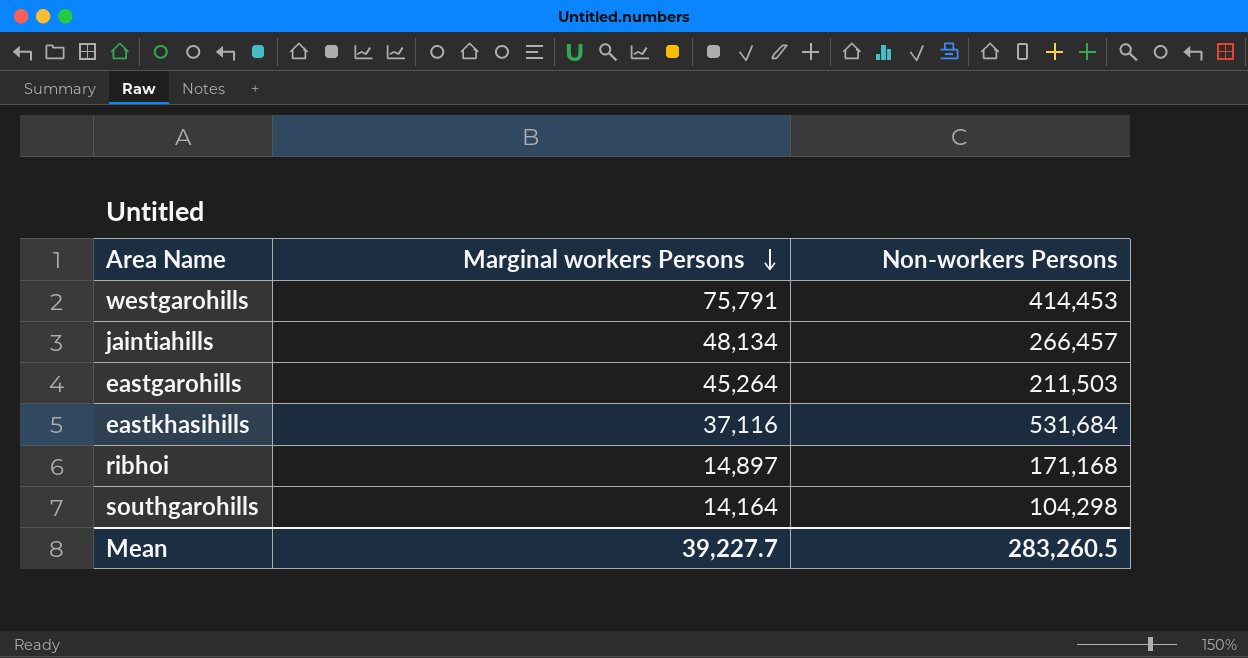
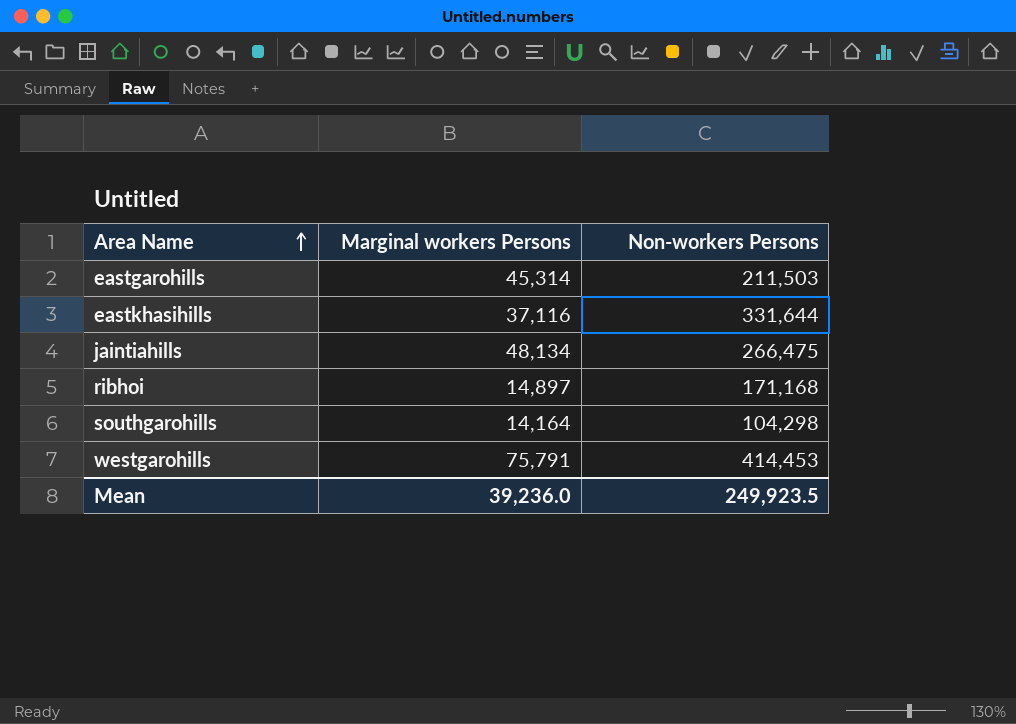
row order: Marginal workers Persons descending -> Area Name ascending
eastgarohills | Marginal workers Persons: 45,264 -> 45,314
eastkhasihills | Non-workers Persons: 531,684 -> 331,644
jaintiahills | Non-workers Persons: 266,457 -> 266,475
Mean | Marginal workers Persons: 39,227.7 -> 39,236.0
Mean | Non-workers Persons: 283,260.5 -> 249,923.5

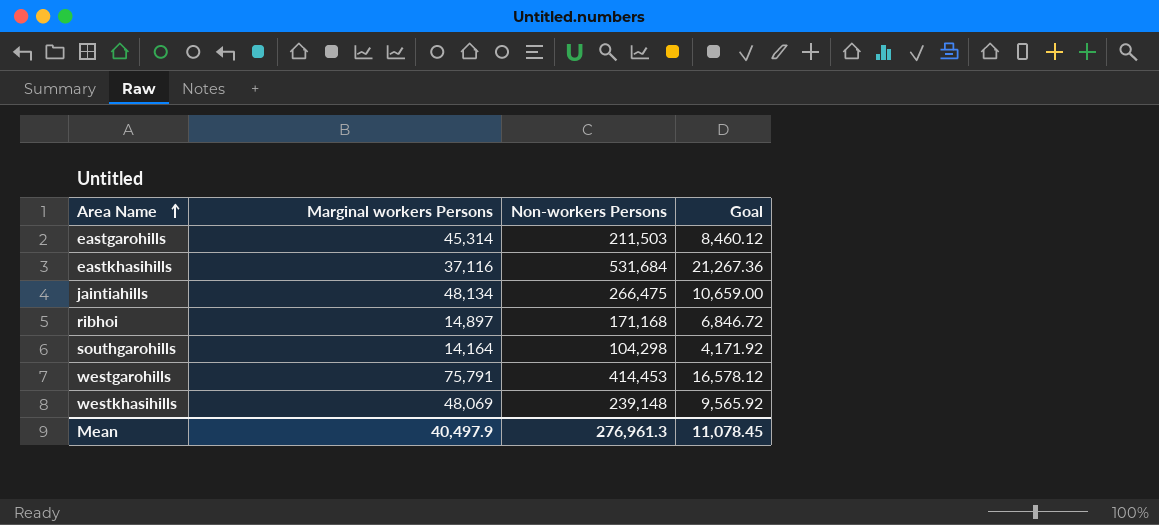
column Goal | formula: none -> [Non-workers Persons] * 0.04
eastkhasihills | Non-workers Persons: 331,644 -> 531,684
row westkhasihills: none -> 48,069 | 239,148 | 9,565.92
Mean | Marginal workers Persons: 39,236.0 -> 40,497.9
Mean | Non-workers Persons: 249,923.5 -> 276,961.3

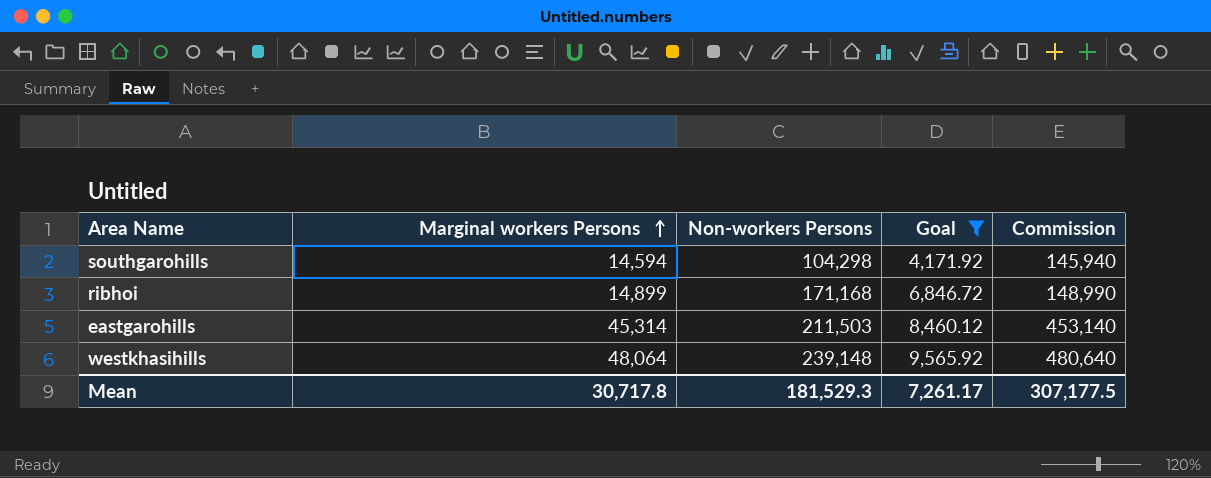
filter: none -> Goal <= 9,565.92
row order: Area Name ascending -> Marginal workers Persons ascending
column Commission | formula: none -> [Marginal workers Persons] * 10
southgarohills | Marginal workers Persons: 14,164 -> 14,594
ribhoi | Marginal workers Persons: 14,897 -> 14,899
westkhasihills | Marginal workers Persons: 48,069 -> 48,064
Mean | Marginal workers Persons: 40,497.9 -> 30,717.8
Mean | Non-workers Persons: 276,961.3 -> 181,529.3
Mean | Goal: 11,078.45 -> 7,261.17

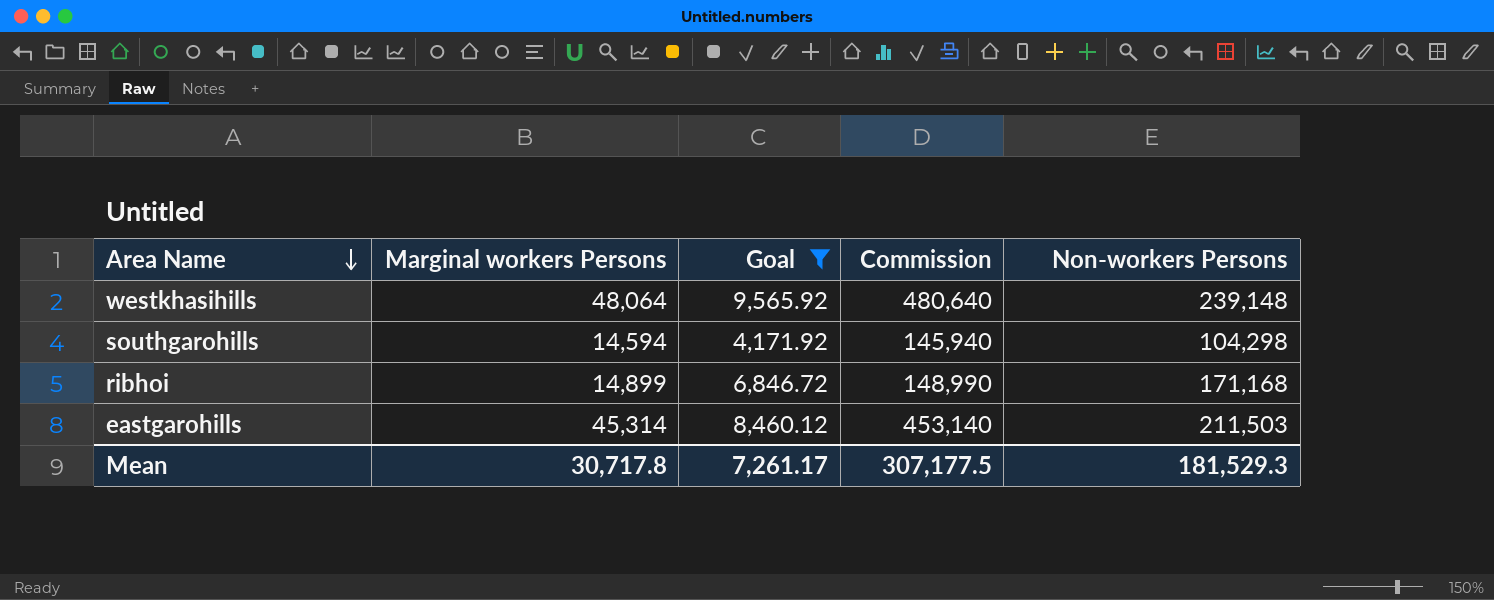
row order: Marginal workers Persons ascending -> Area Name descending
column Non-workers Persons | position: 3 -> 5

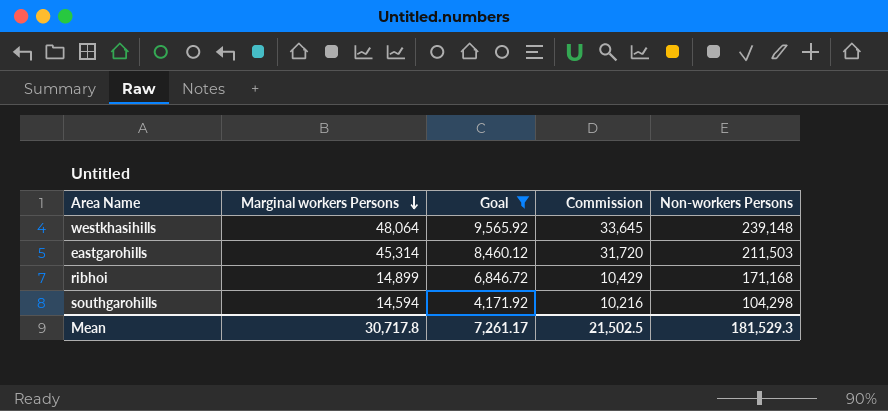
row order: Area Name descending -> Marginal workers Persons descending
column Commission | formula: [Marginal workers Persons] * 10 -> [Marginal workers Persons] * 0.7
Mean | Commission: 307,177.5 -> 21,502.5

